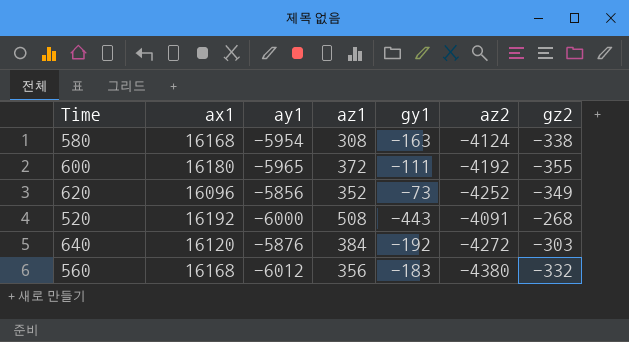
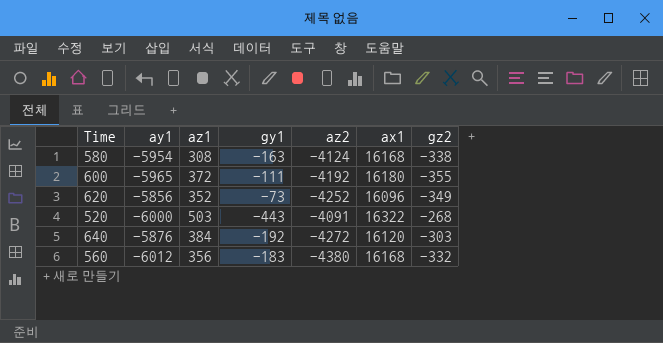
column ax1 | position: 2 -> 6
520 | az1: 508 -> 503
520 | ax1: 16192 -> 16322

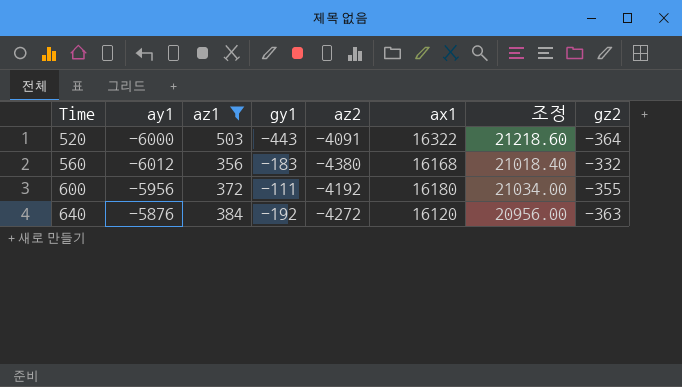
filter: none -> az1 >= 356
row order: none -> Time ascending
column 조정 | formula: none -> [ax1] * 1.3
520 | gz2: -268 -> -364
600 | ay1: -5965 -> -5956
640 | gz2: -303 -> -363

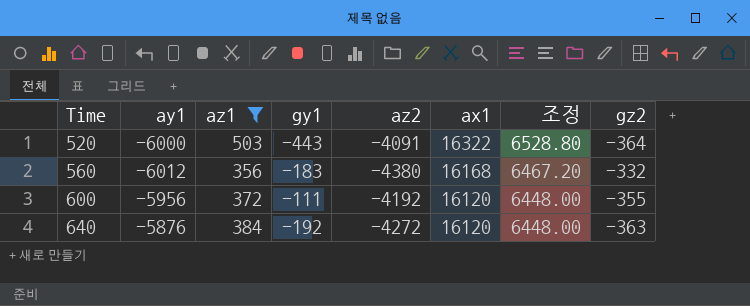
column 조정 | formula: [ax1] * 1.3 -> [ax1] * 0.4
600 | ax1: 16180 -> 16120

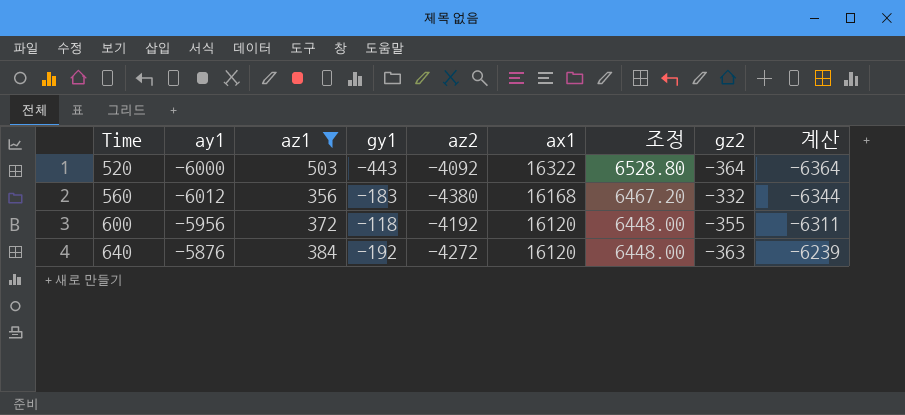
column 계산 | formula: none -> [ay1] + [gz2]
520 | az2: -4091 -> -4092
600 | gy1: -111 -> -118

